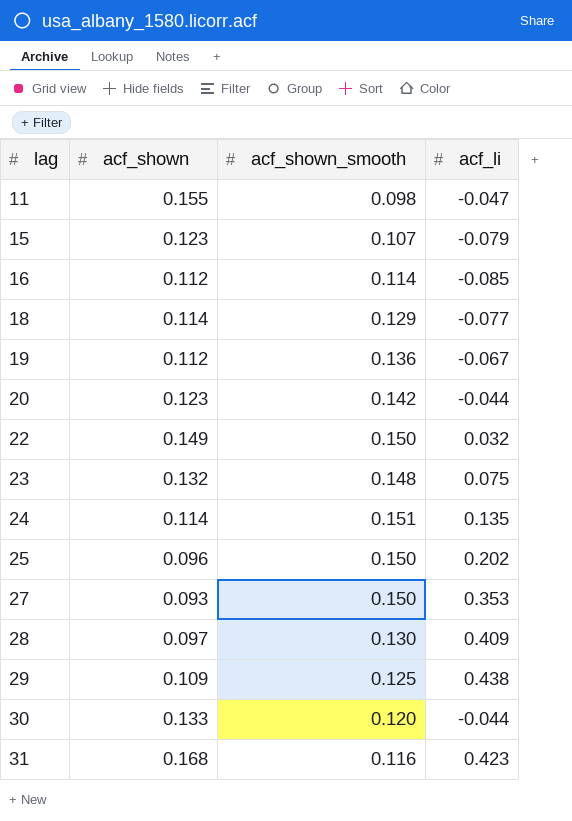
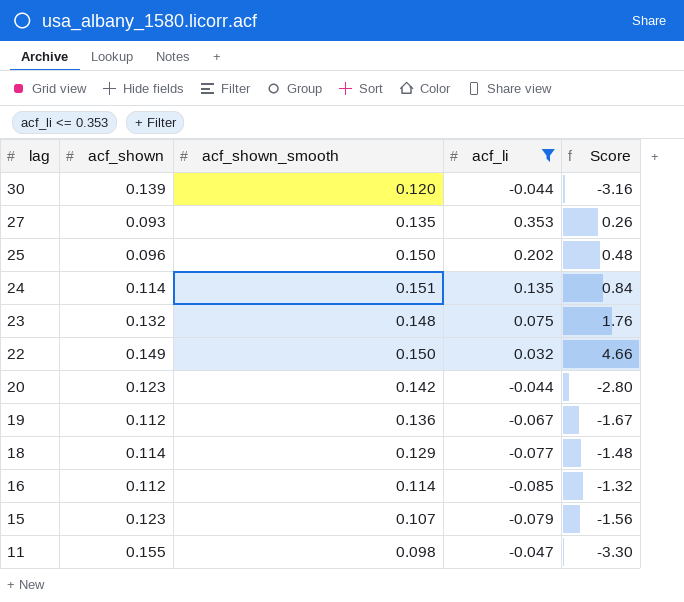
filter: none -> acf_li <= 0.353
row order: lag ascending -> lag descending
column Score | formula: none -> [acf_shown] / [acf_li]
30 | acf_shown: 0.133 -> 0.139
27 | acf_shown_smooth: 0.150 -> 0.135

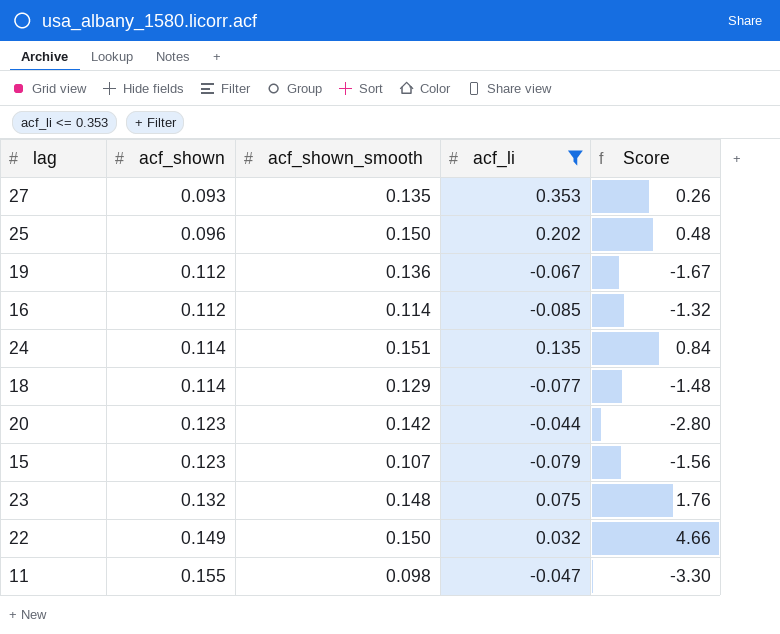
row order: lag descending -> acf_shown ascending
row 30: 0.139 | 0.120 | -0.044 | -3.16 -> none

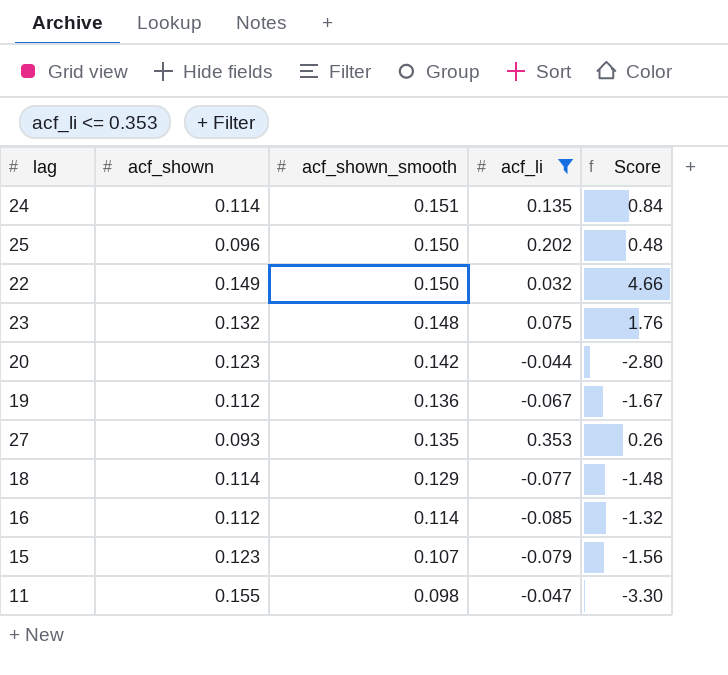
row order: acf_shown ascending -> acf_shown_smooth descending

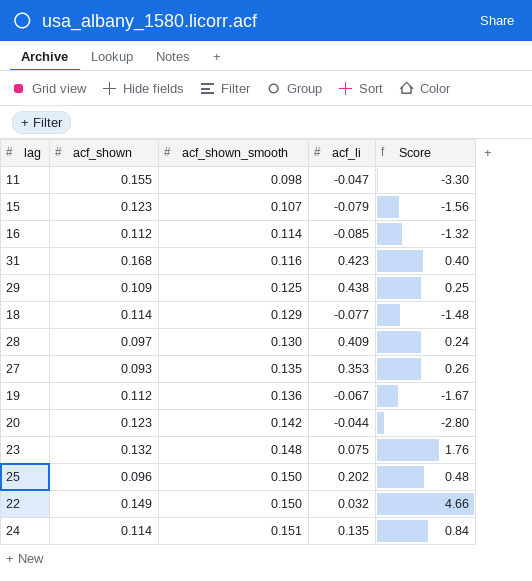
filter: acf_li <= 0.353 -> none
row order: acf_shown_smooth descending -> acf_shown_smooth ascending

